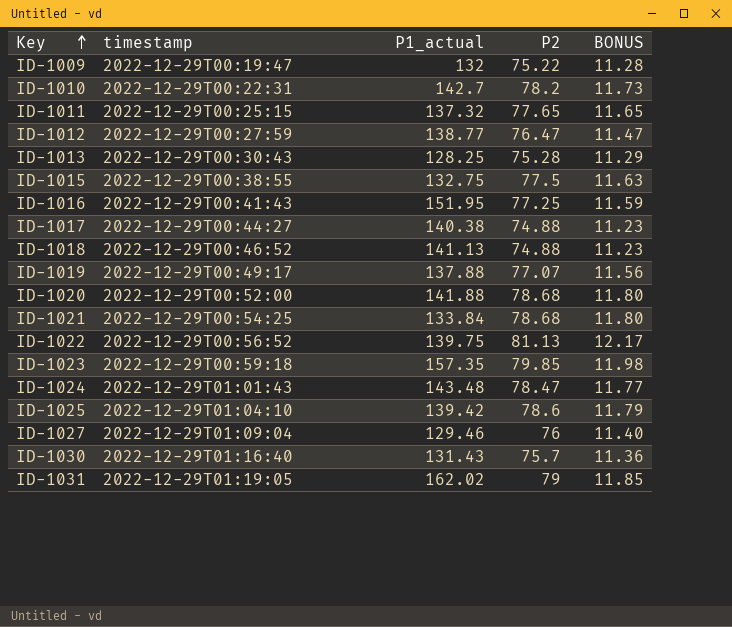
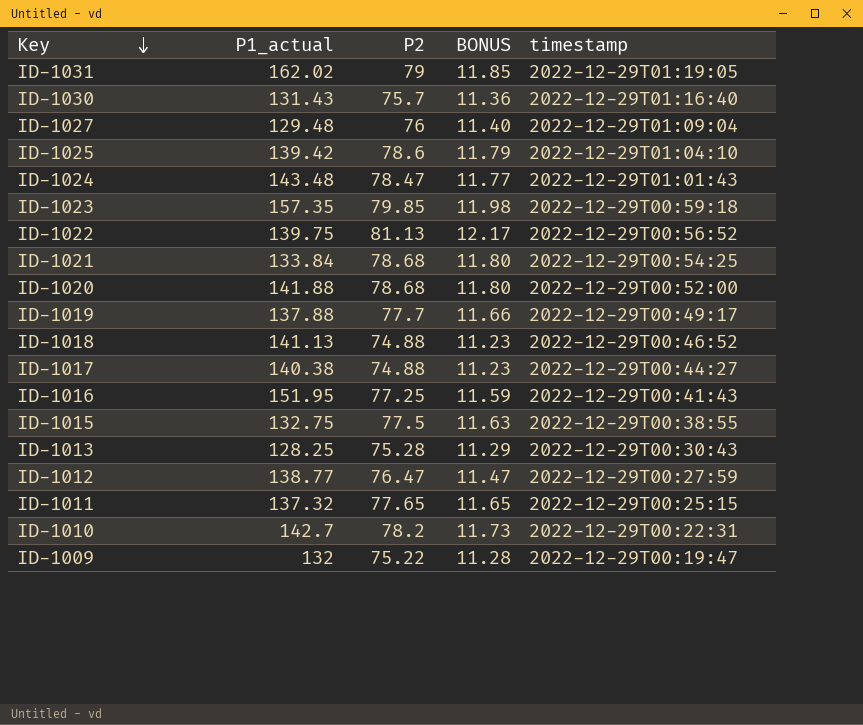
row order: Key ascending -> Key descending
column timestamp | position: 2 -> 5
ID-1027 | P1_actual: 129.46 -> 129.48
ID-1019 | P2: 77.07 -> 77.7
ID-1019 | BONUS: 11.56 -> 11.66

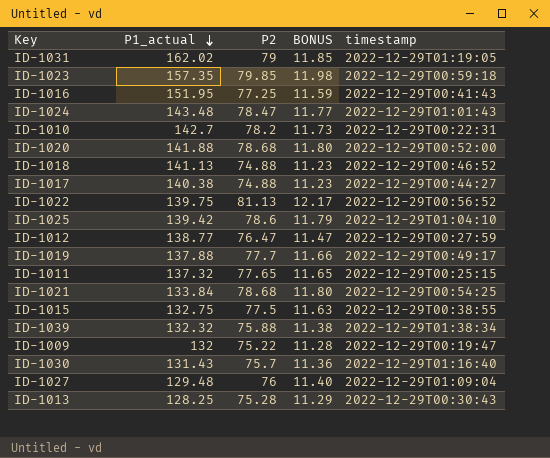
row order: Key descending -> P1_actual descending
row ID-1039: none -> 132.32 | 75.88 | 11.38 | 2022-12-29T01:38:34

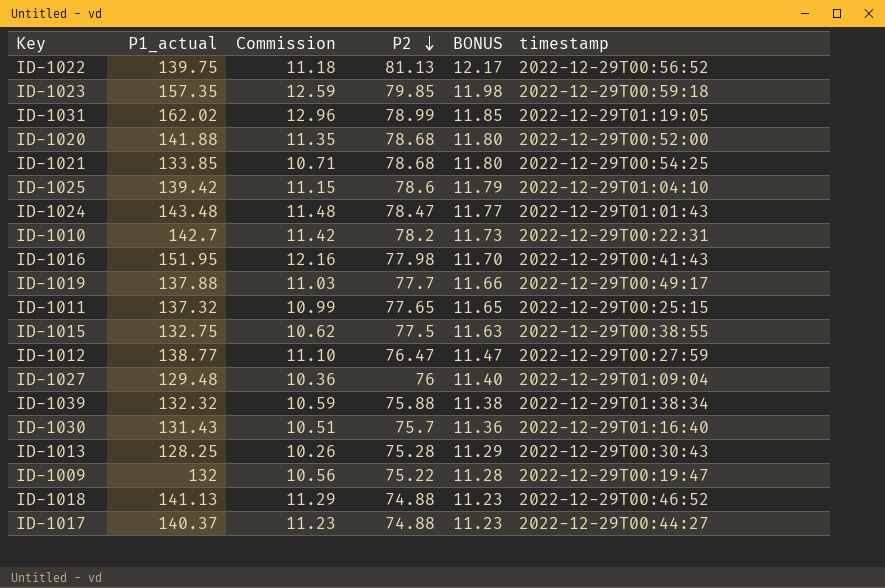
row order: P1_actual descending -> P2 descending
column Commission | formula: none -> [P1_actual] * 0.08
ID-1031 | P2: 79 -> 78.99
ID-1021 | P1_actual: 133.84 -> 133.85
ID-1016 | P2: 77.25 -> 77.98
ID-1016 | BONUS: 11.59 -> 11.70
ID-1017 | P1_actual: 140.38 -> 140.37

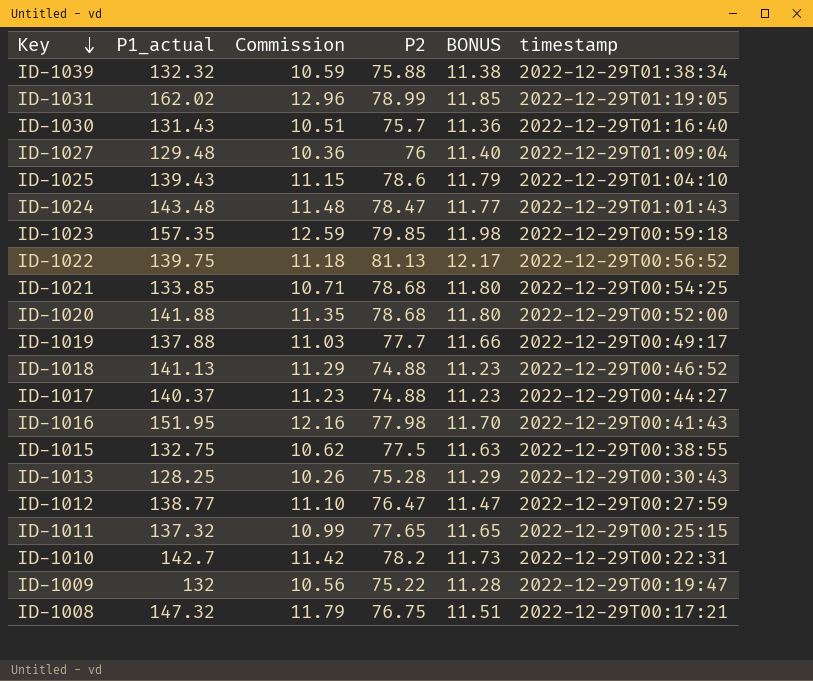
row order: P2 descending -> Key descending
ID-1025 | P1_actual: 139.42 -> 139.43
row ID-1008: none -> 147.32 | 11.79 | 76.75 | 11.51 | 2022-12-29T00:17:21

